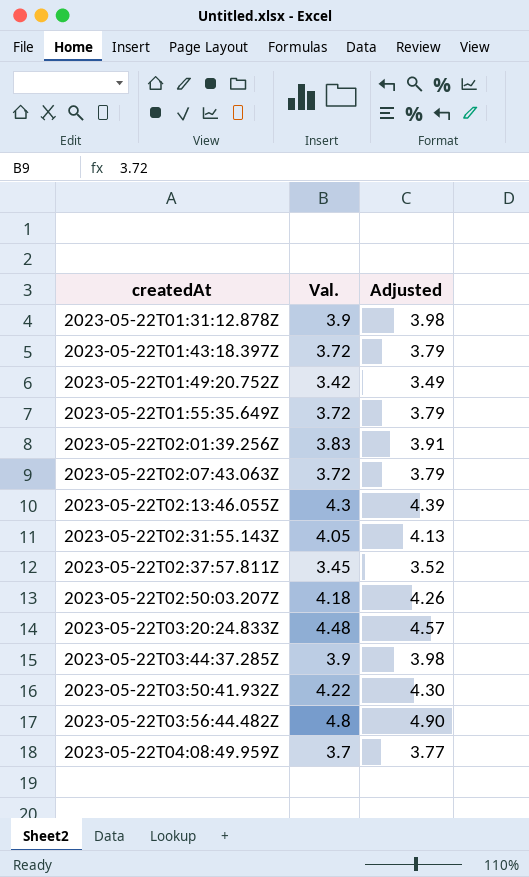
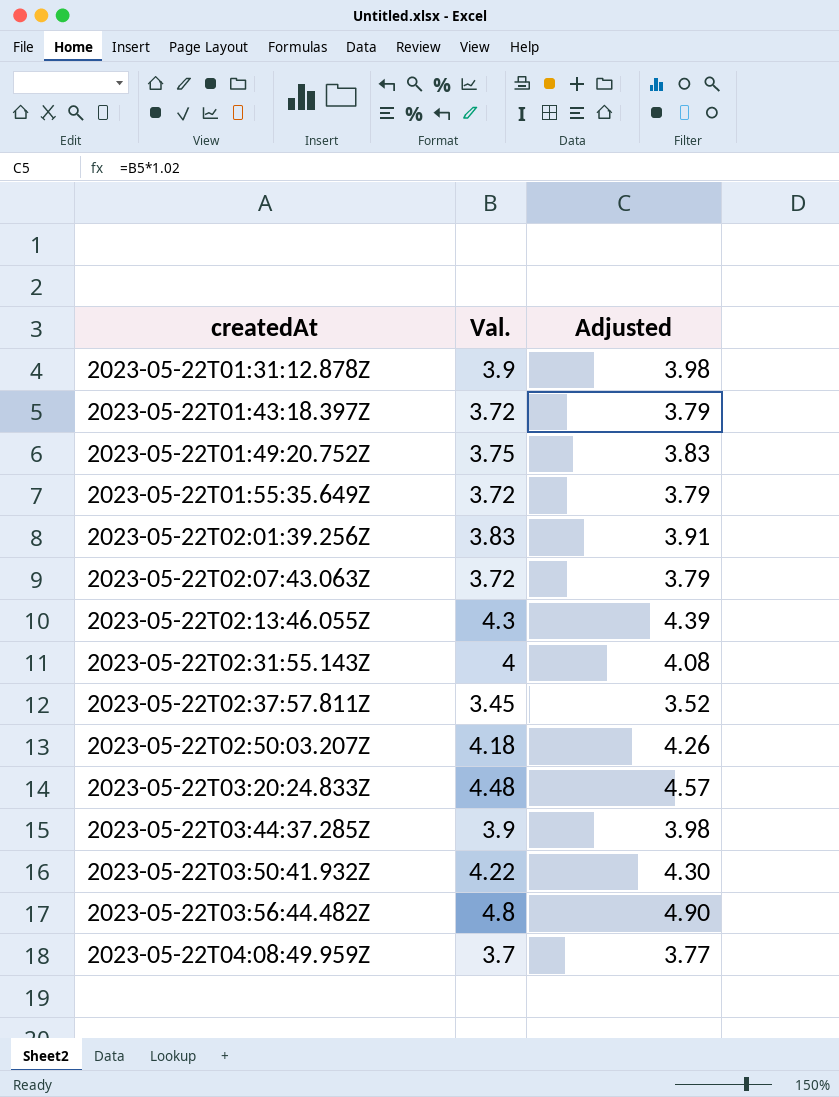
2023-05-22T01:49:20.752Z | Val.: 3.42 -> 3.75
2023-05-22T01:49:20.752Z | Adjusted: 3.49 -> 3.83
2023-05-22T02:31:55.143Z | Val.: 4.05 -> 4
2023-05-22T02:31:55.143Z | Adjusted: 4.13 -> 4.08

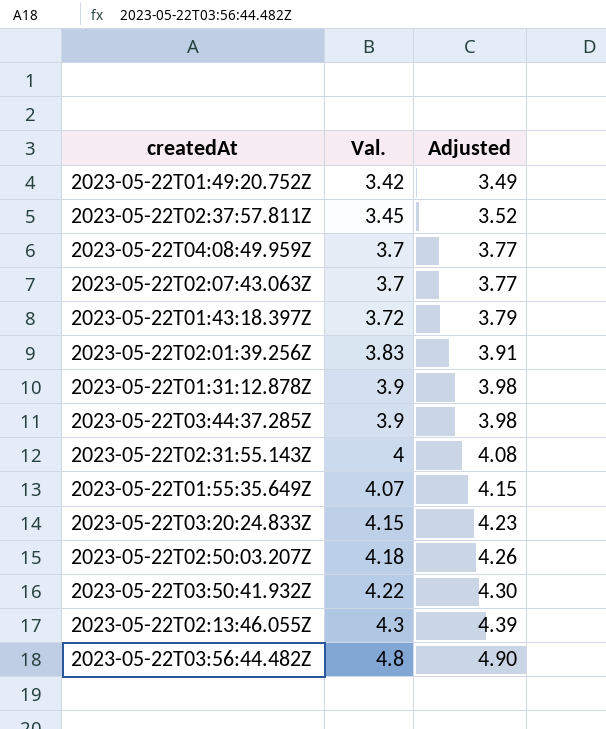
row order: createdAt ascending -> Val. ascending
2023-05-22T01:49:20.752Z | Val.: 3.75 -> 3.42
2023-05-22T01:49:20.752Z | Adjusted: 3.83 -> 3.49
2023-05-22T02:07:43.063Z | Val.: 3.72 -> 3.7
2023-05-22T02:07:43.063Z | Adjusted: 3.79 -> 3.77
2023-05-22T01:55:35.649Z | Val.: 3.72 -> 4.07
2023-05-22T01:55:35.649Z | Adjusted: 3.79 -> 4.15
2023-05-22T03:20:24.833Z | Val.: 4.48 -> 4.15
2023-05-22T03:20:24.833Z | Adjusted: 4.57 -> 4.23

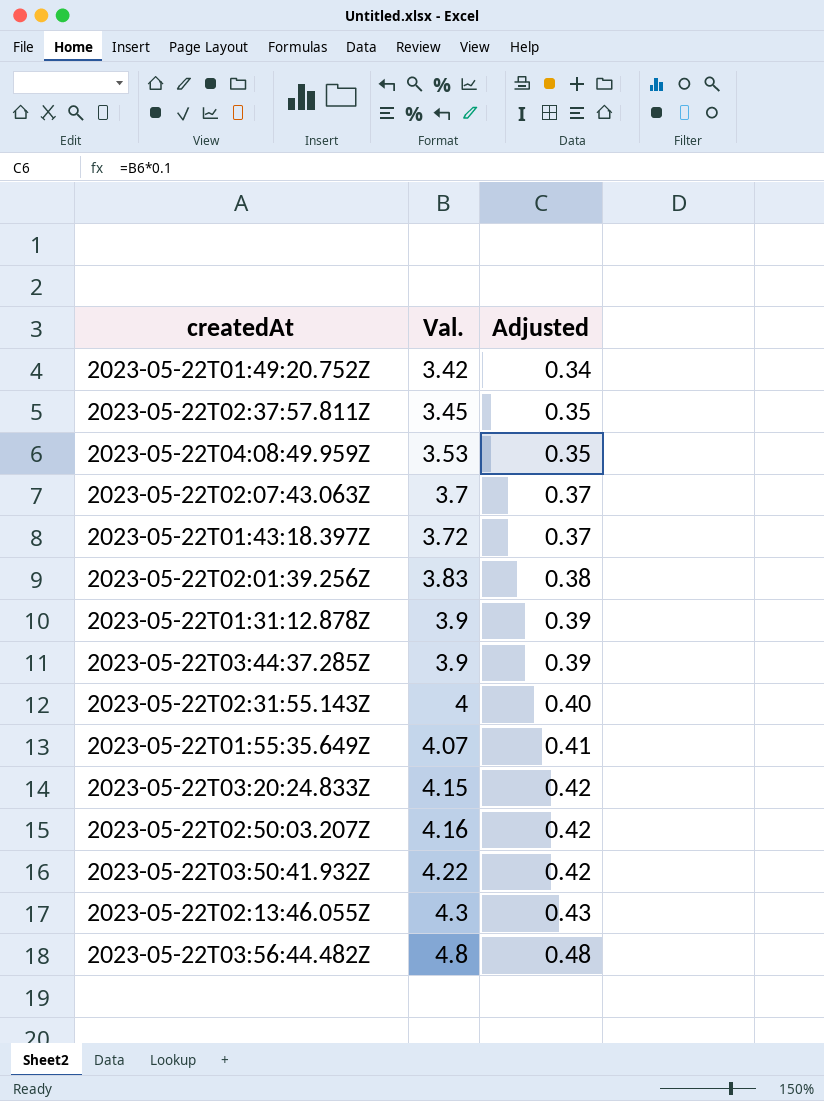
column Adjusted | formula: [Val.] * 1.02 -> [Val.] * 0.1
2023-05-22T04:08:49.959Z | Val.: 3.7 -> 3.53
2023-05-22T02:50:03.207Z | Val.: 4.18 -> 4.16

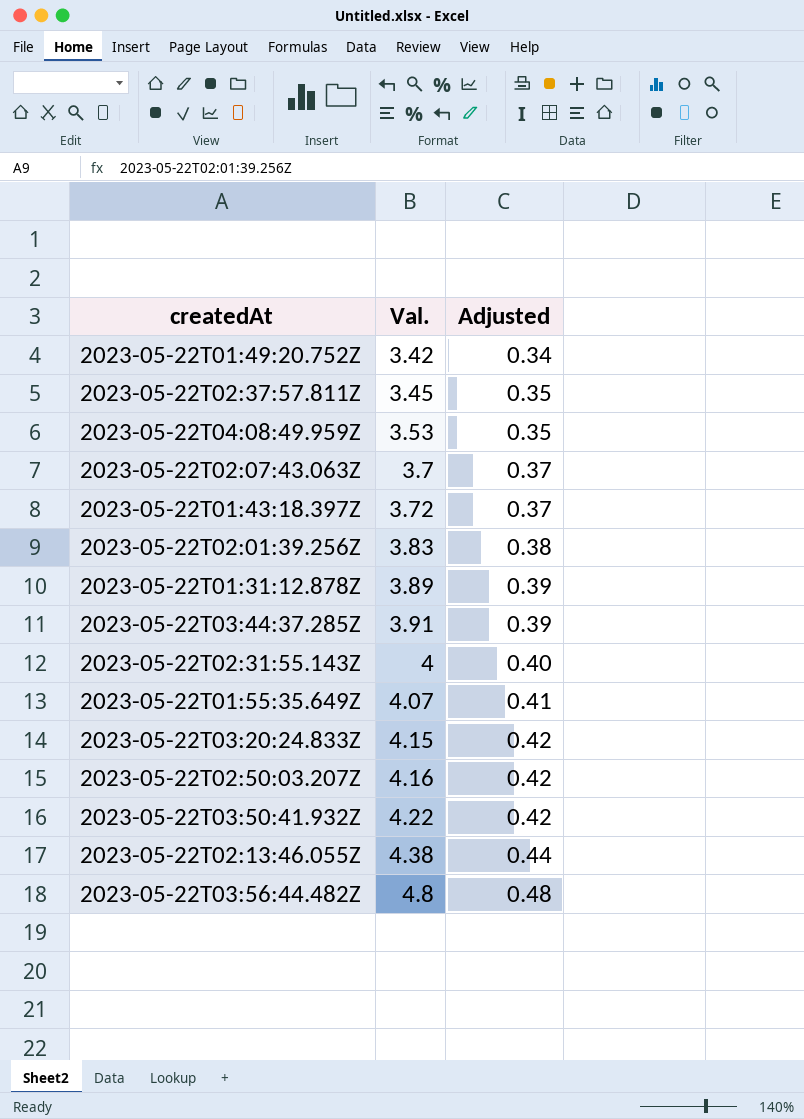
2023-05-22T01:31:12.878Z | Val.: 3.9 -> 3.89
2023-05-22T03:44:37.285Z | Val.: 3.9 -> 3.91
2023-05-22T02:13:46.055Z | Val.: 4.3 -> 4.38
2023-05-22T02:13:46.055Z | Adjusted: 0.43 -> 0.44

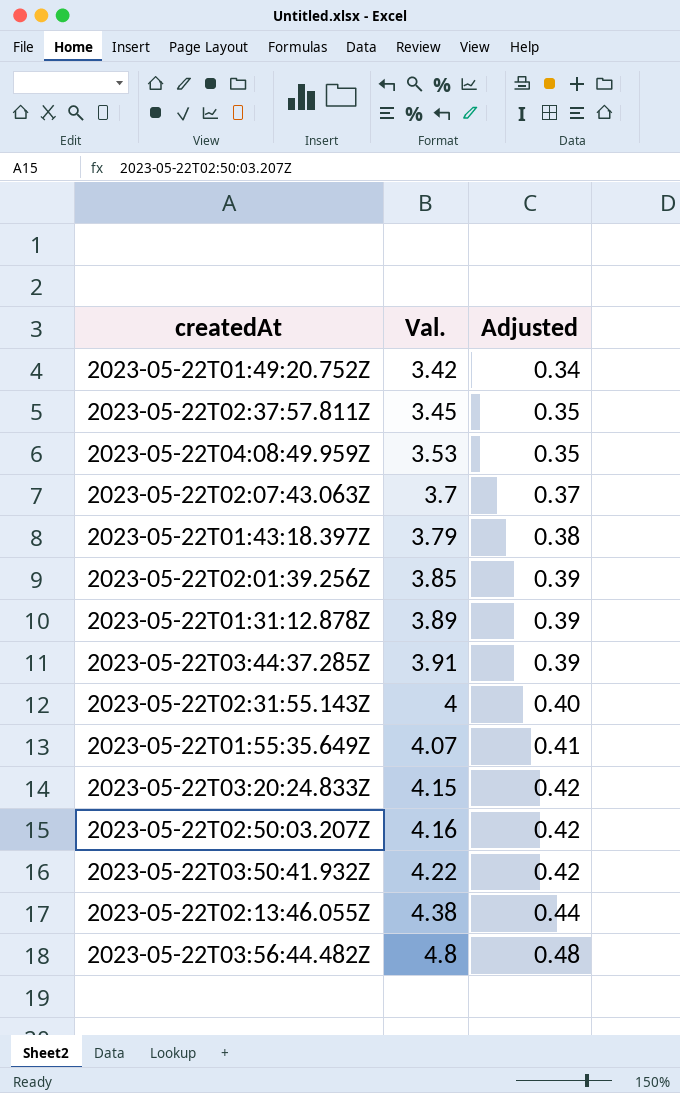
2023-05-22T01:43:18.397Z | Val.: 3.72 -> 3.79
2023-05-22T01:43:18.397Z | Adjusted: 0.37 -> 0.38
2023-05-22T02:01:39.256Z | Val.: 3.83 -> 3.85
2023-05-22T02:01:39.256Z | Adjusted: 0.38 -> 0.39

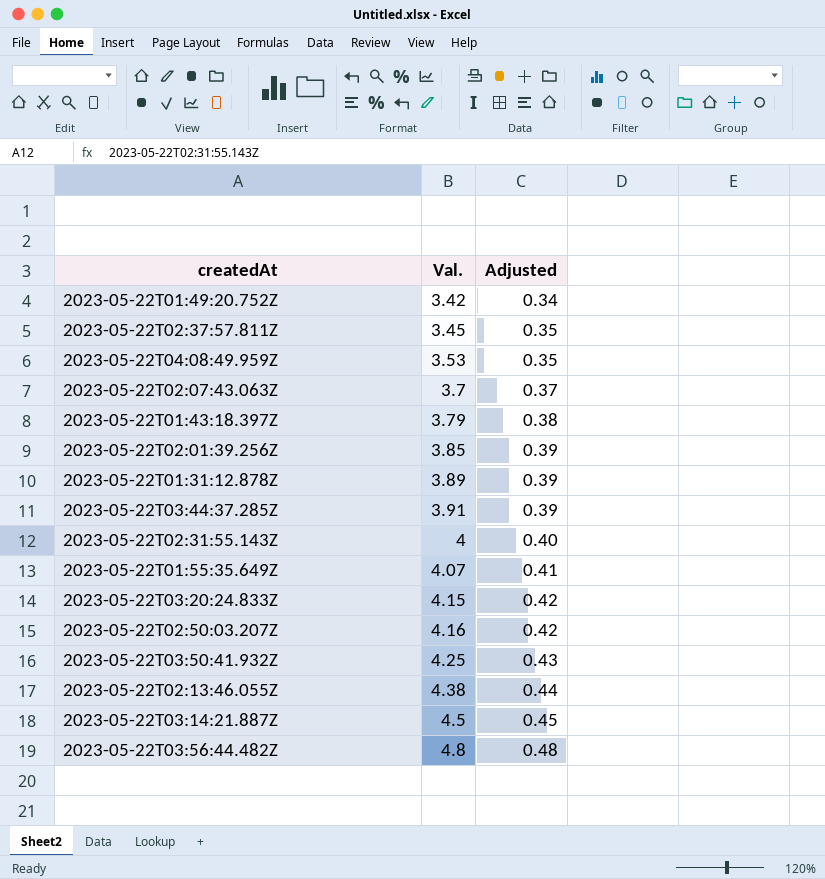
2023-05-22T03:50:41.932Z | Val.: 4.22 -> 4.25
2023-05-22T03:50:41.932Z | Adjusted: 0.42 -> 0.43
row 2023-05-22T03:14:21.887Z: none -> 4.5 | 0.45

